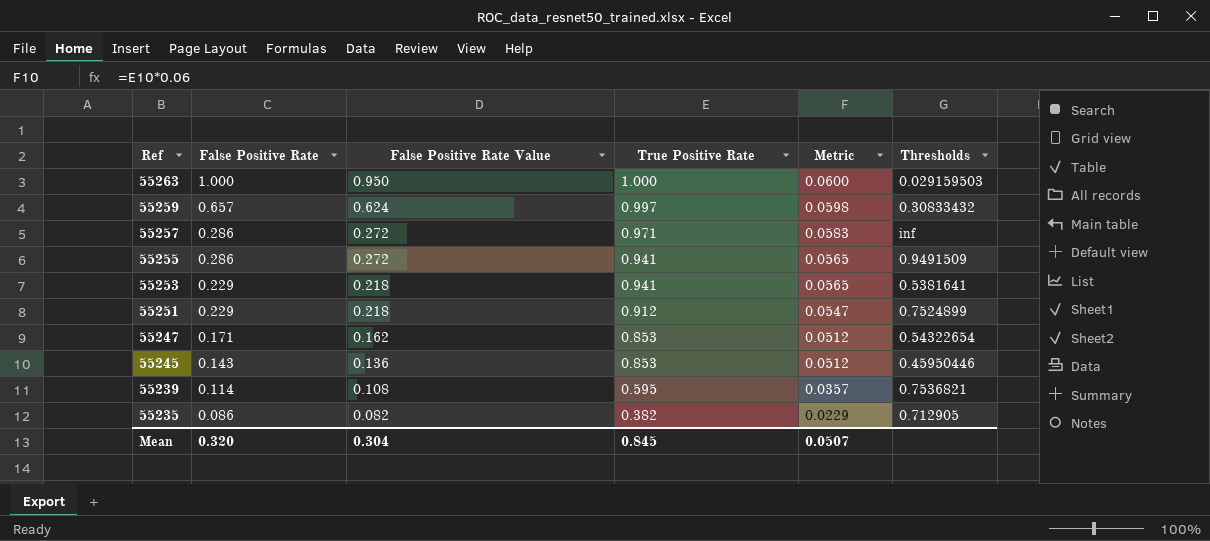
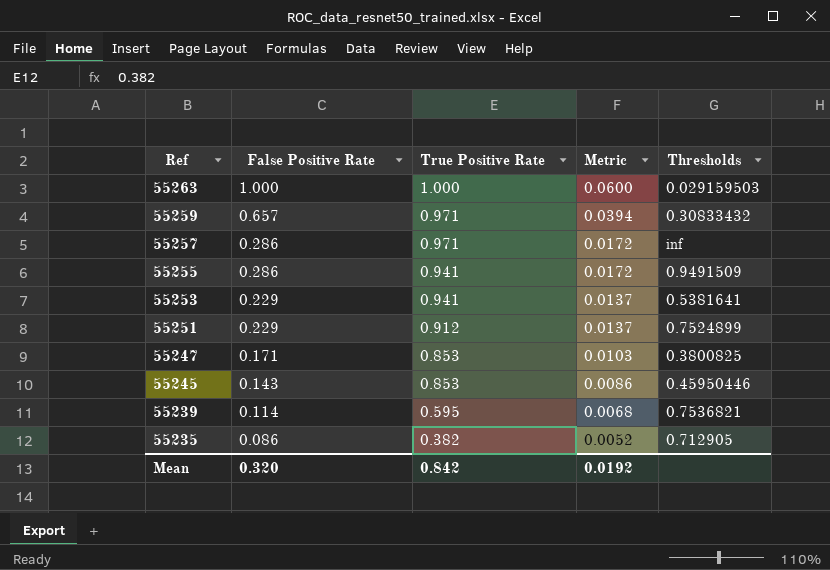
column False Positive Rate Value | formula: [False Positive Rate] * 0.95 -> none
column Metric | formula: [True Positive Rate] * 0.06 -> [False Positive Rate] * 0.06
55259 | True Positive Rate: 0.997 -> 0.971
55247 | Thresholds: 0.54322654 -> 0.3800825
Mean | True Positive Rate: 0.845 -> 0.842
Mean | Metric: 0.0507 -> 0.0192

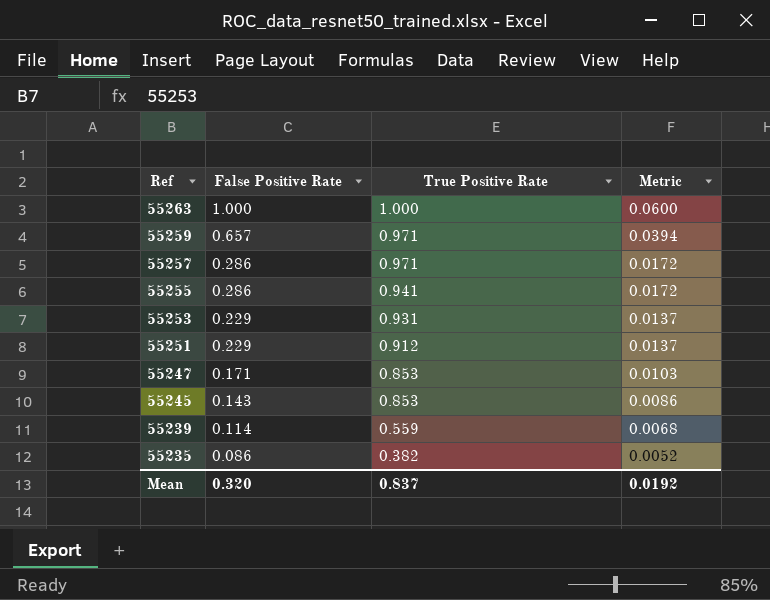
column Thresholds | position: 5 -> none
55253 | True Positive Rate: 0.941 -> 0.931
55239 | True Positive Rate: 0.595 -> 0.559
Mean | True Positive Rate: 0.842 -> 0.837

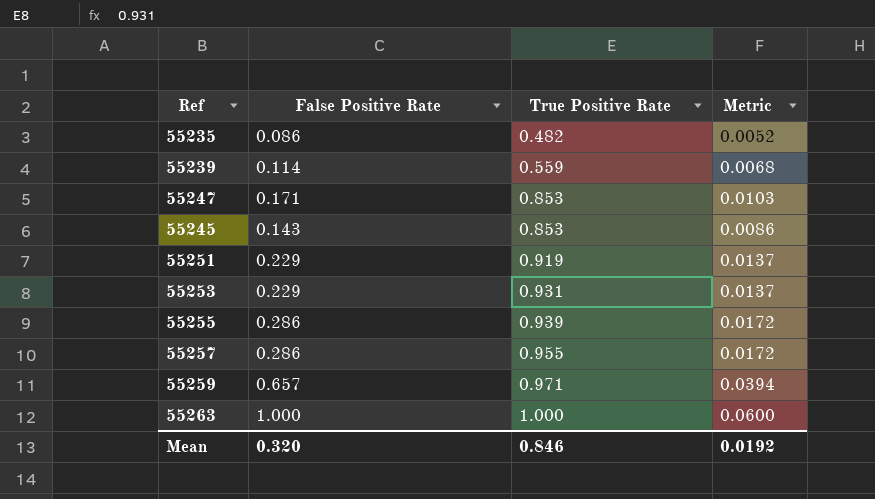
row order: Ref descending -> True Positive Rate ascending
55235 | True Positive Rate: 0.382 -> 0.482
55251 | True Positive Rate: 0.912 -> 0.919
55255 | True Positive Rate: 0.941 -> 0.939
55257 | True Positive Rate: 0.971 -> 0.955
Mean | True Positive Rate: 0.837 -> 0.846

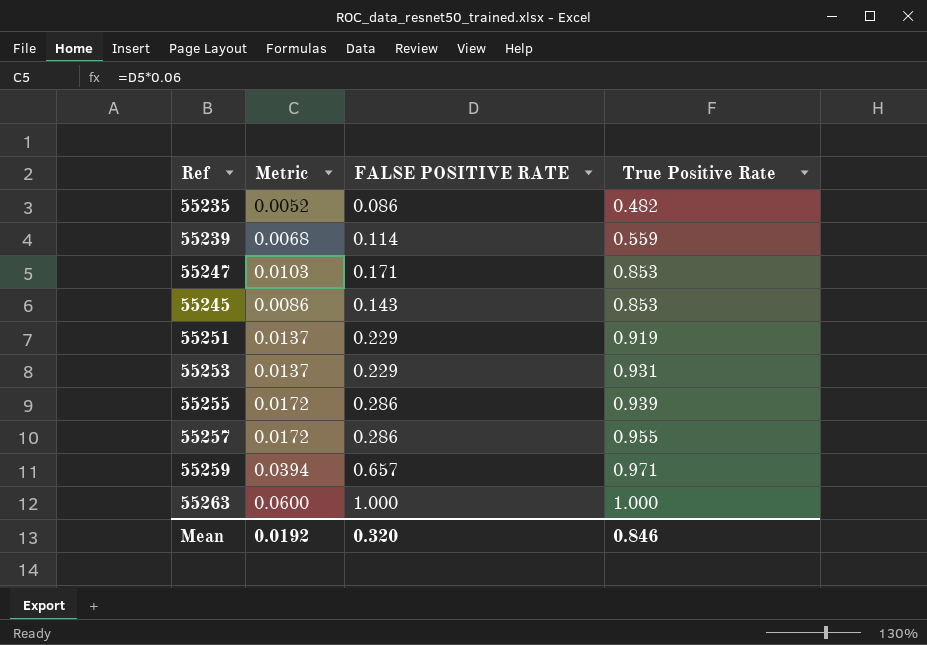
column Metric | position: 4 -> 2
column name: False Positive Rate -> FALSE POSITIVE RATE

